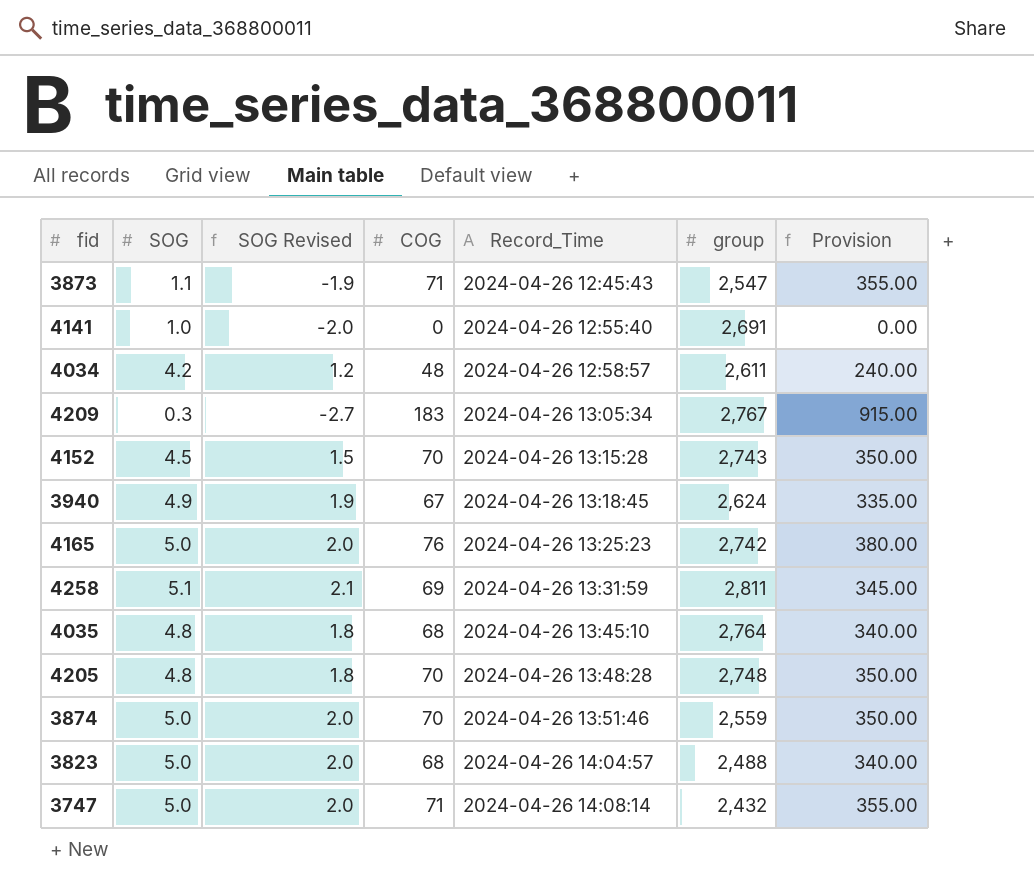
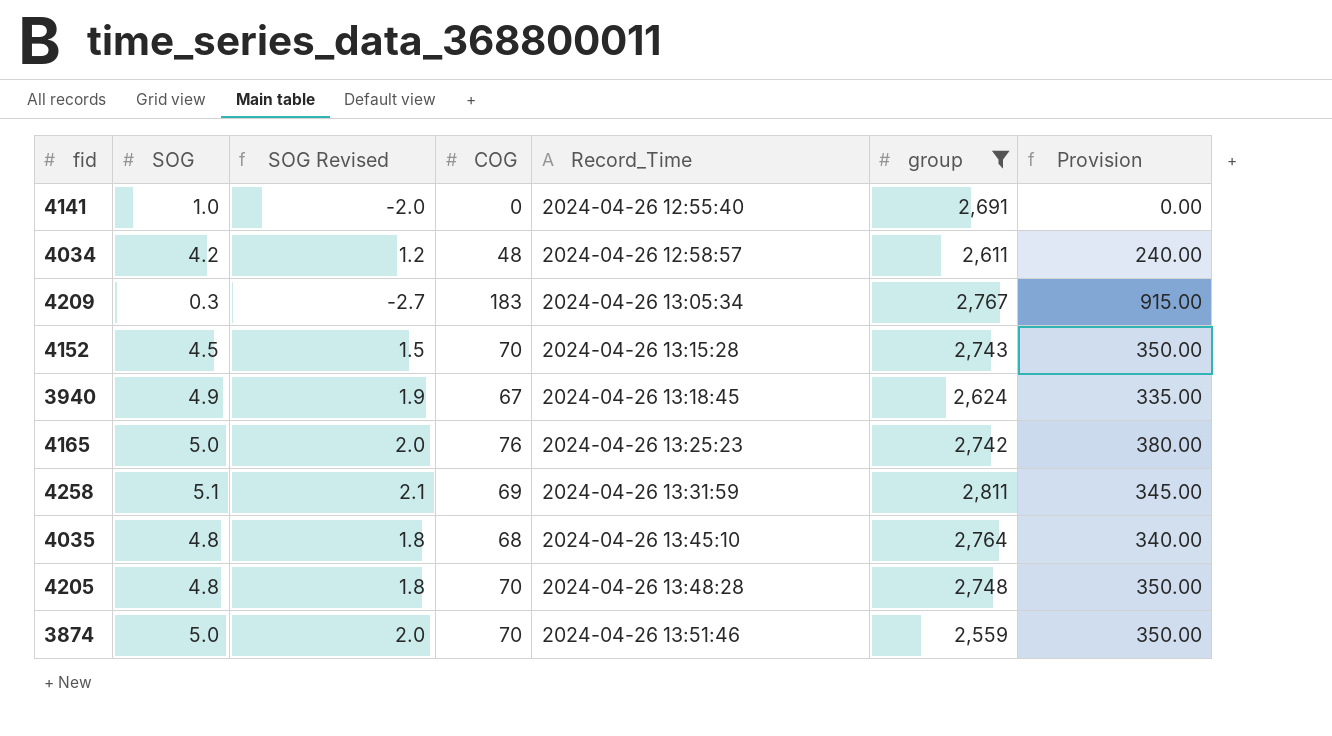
filter: none -> group >= 2,559

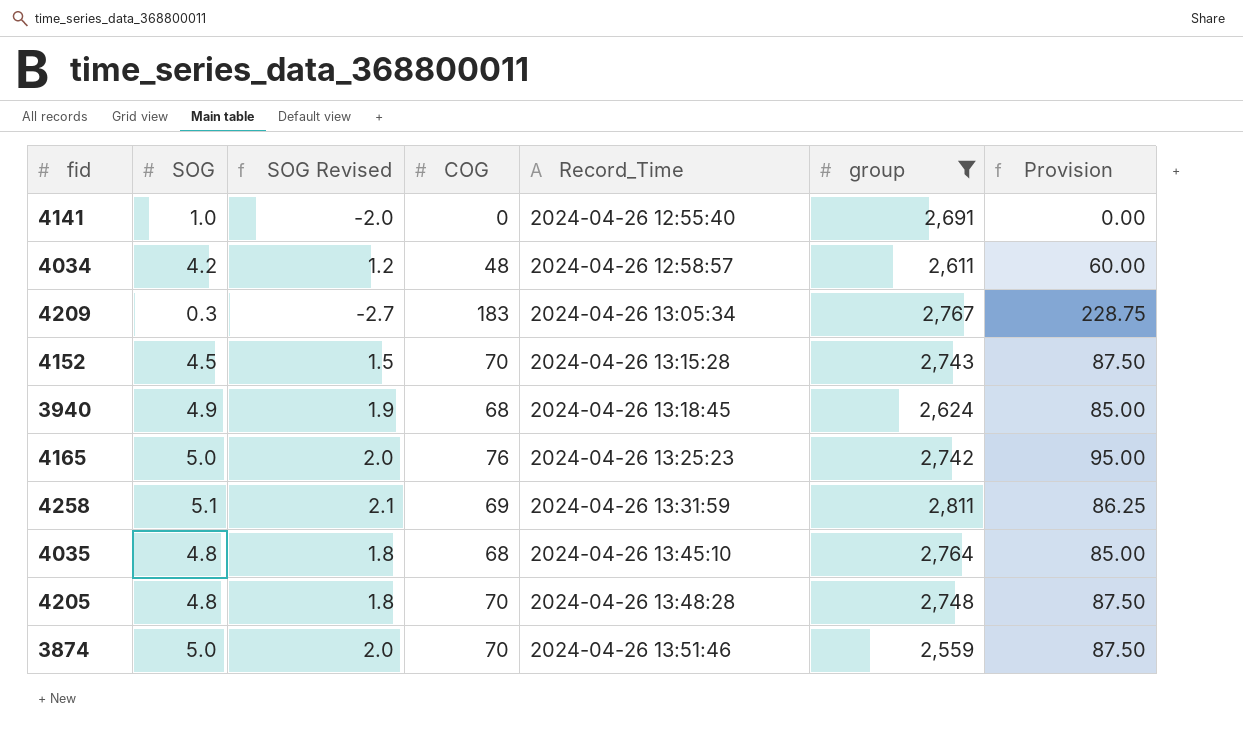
column Provision | formula: [COG] * 5 -> [COG] * 1.25
3940 | COG: 67 -> 68

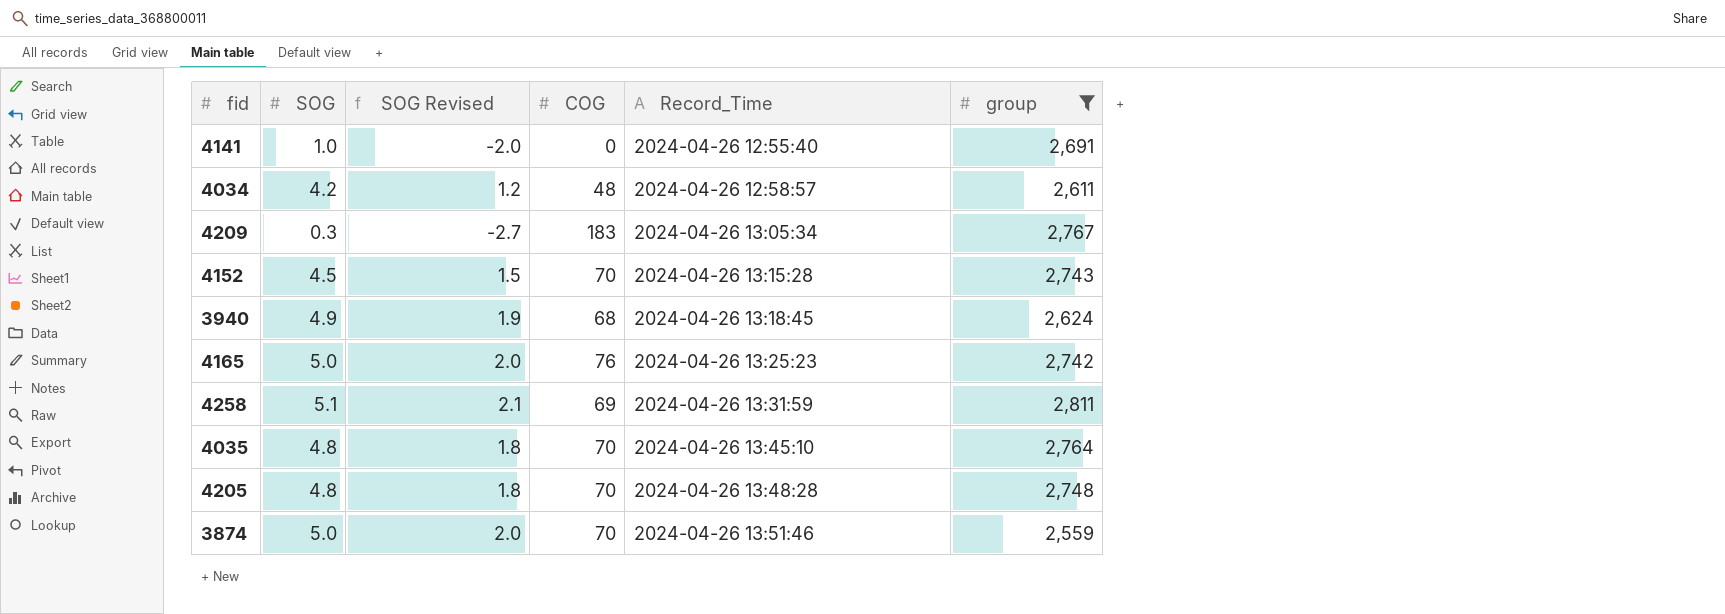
column Provision | formula: [COG] * 1.25 -> none
4035 | COG: 68 -> 70

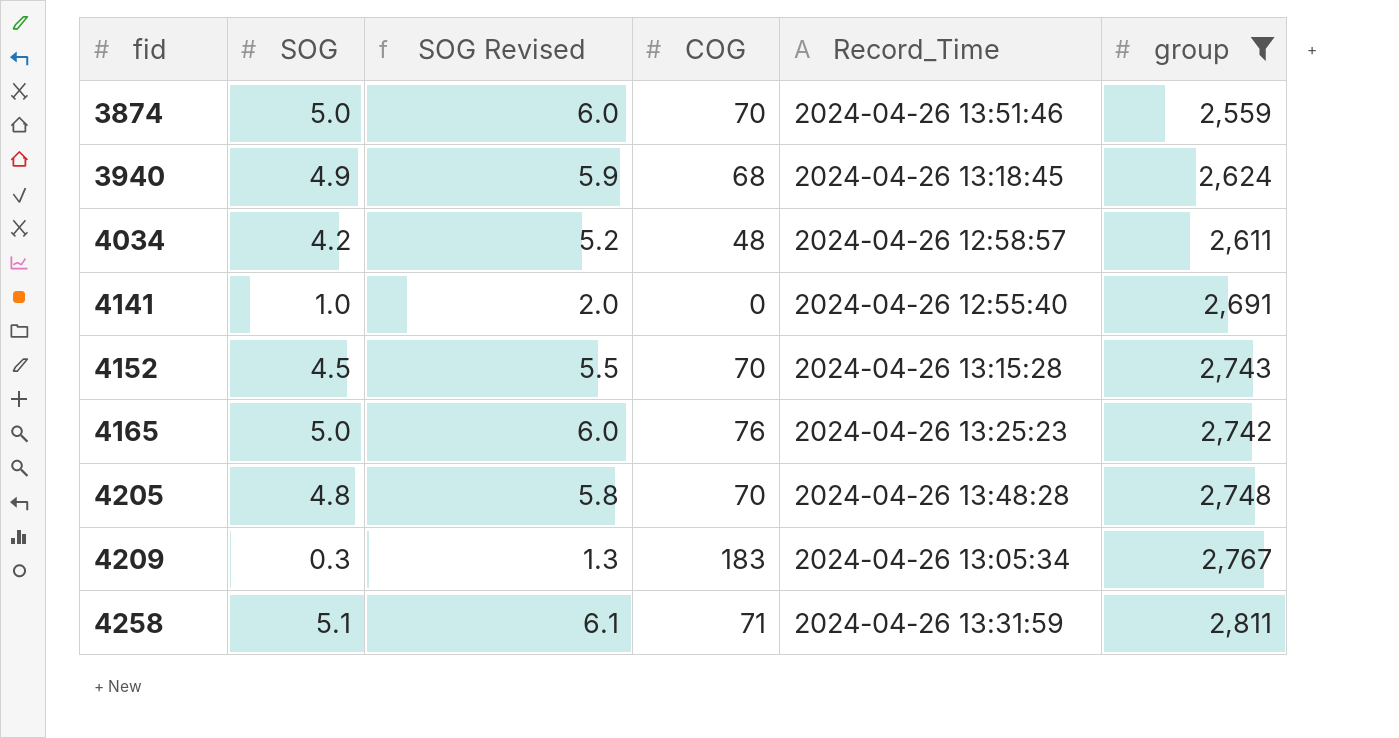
row order: Record_Time ascending -> fid ascending
column SOG Revised | formula: [SOG] - 3 -> [SOG] + 1
row 4035: 4.8 | 1.8 | 70 | 2024-04-26 13:45:10 | 2,764 -> none
4258 | COG: 69 -> 71

